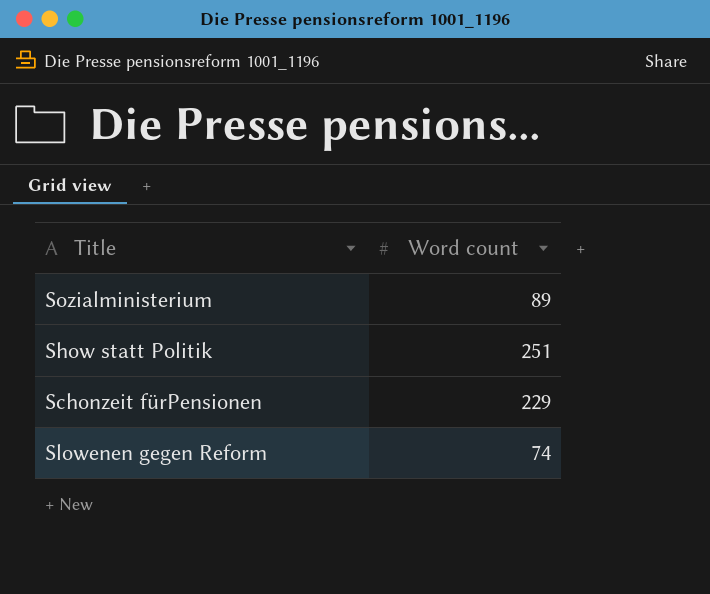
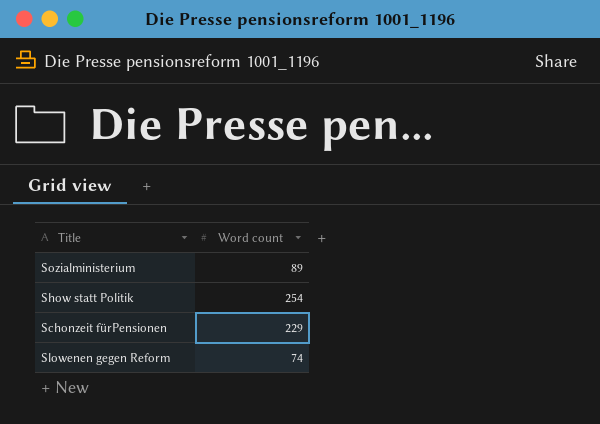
Show statt Politik | Word count: 251 -> 254

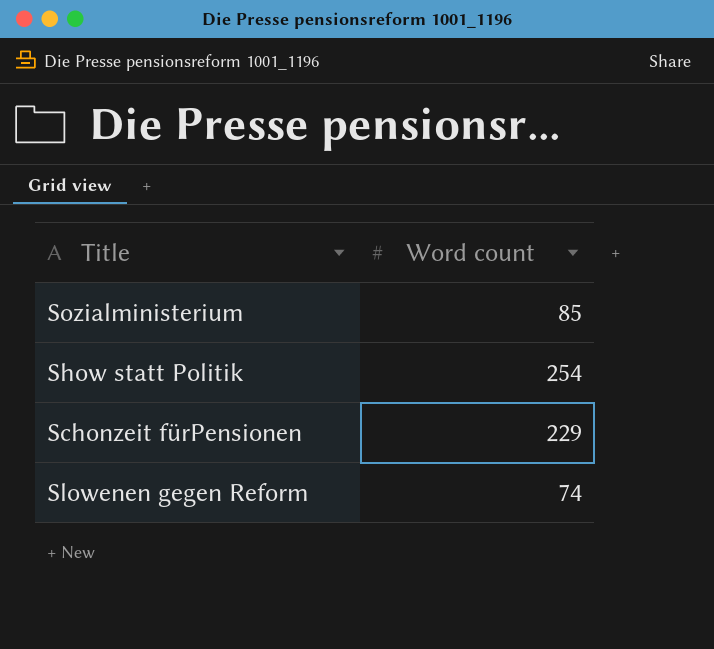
Sozialministerium | Word count: 89 -> 85

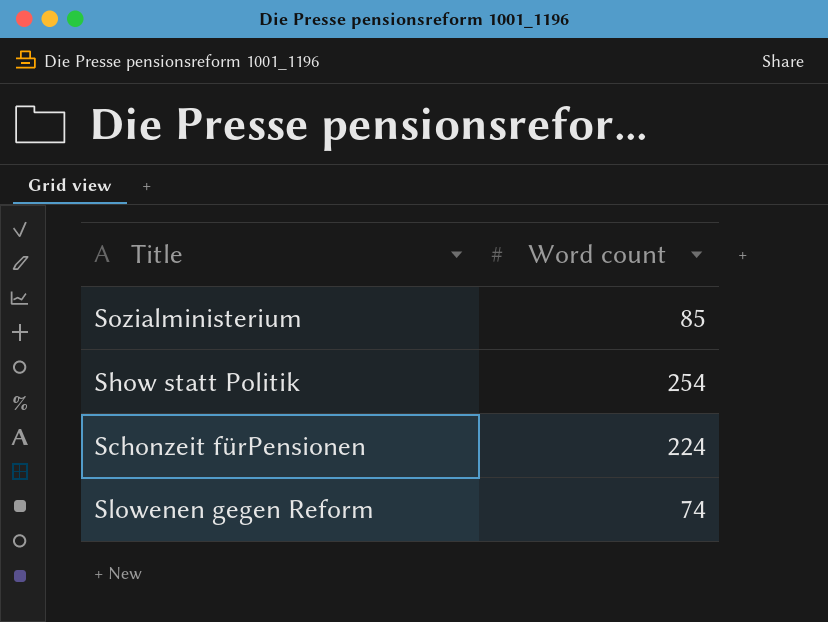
Schonzeit fürPensionen | Word count: 229 -> 224

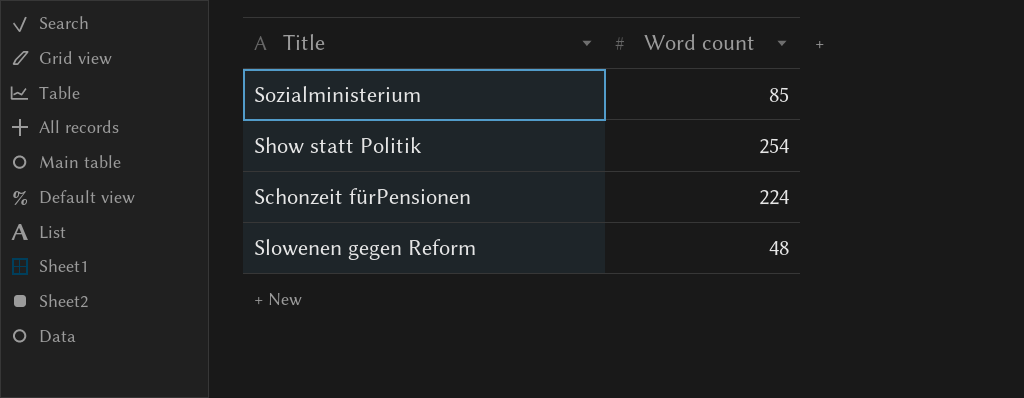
Slowenen gegen Reform | Word count: 74 -> 48

